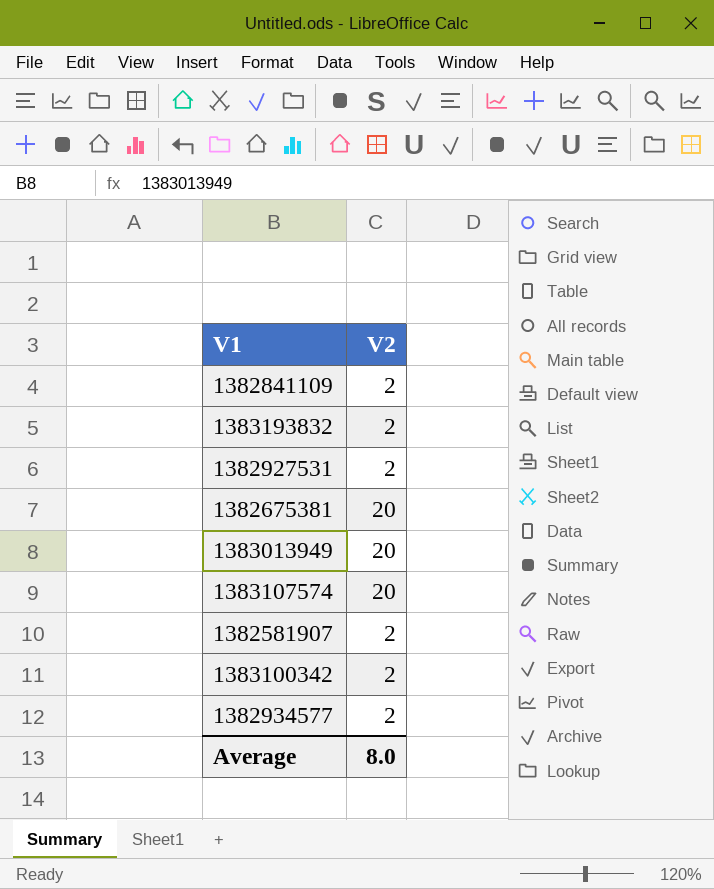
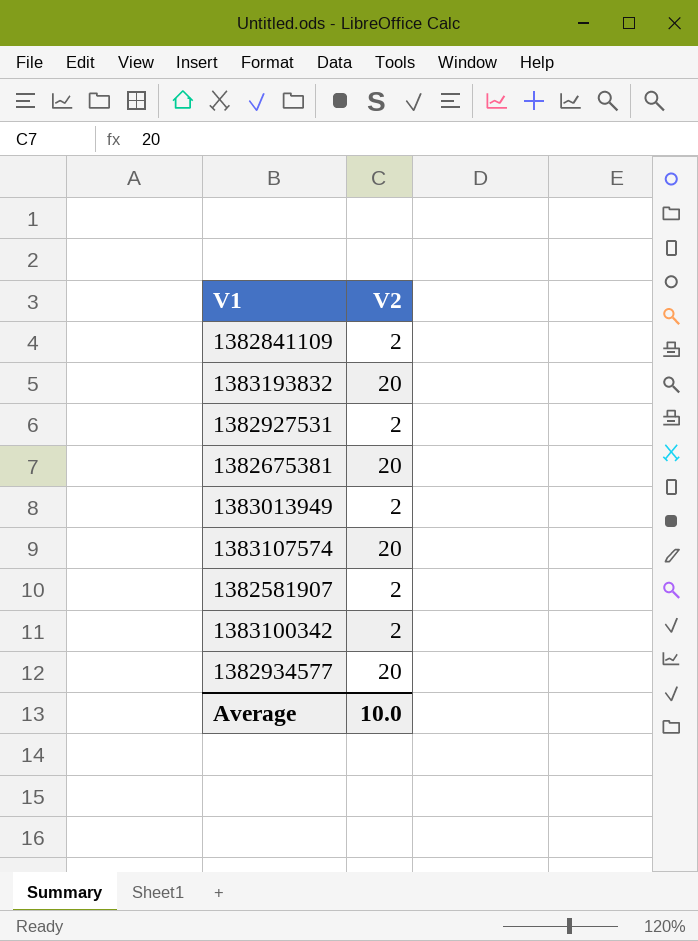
1383193832 | V2: 2 -> 20
1383013949 | V2: 20 -> 2
1382934577 | V2: 2 -> 20
Average | V2: 8.0 -> 10.0

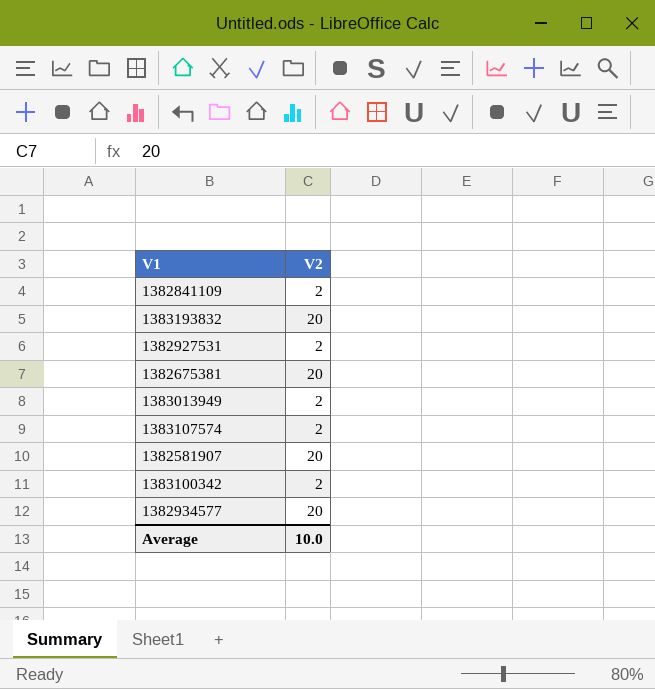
1383107574 | V2: 20 -> 2
1382581907 | V2: 2 -> 20

